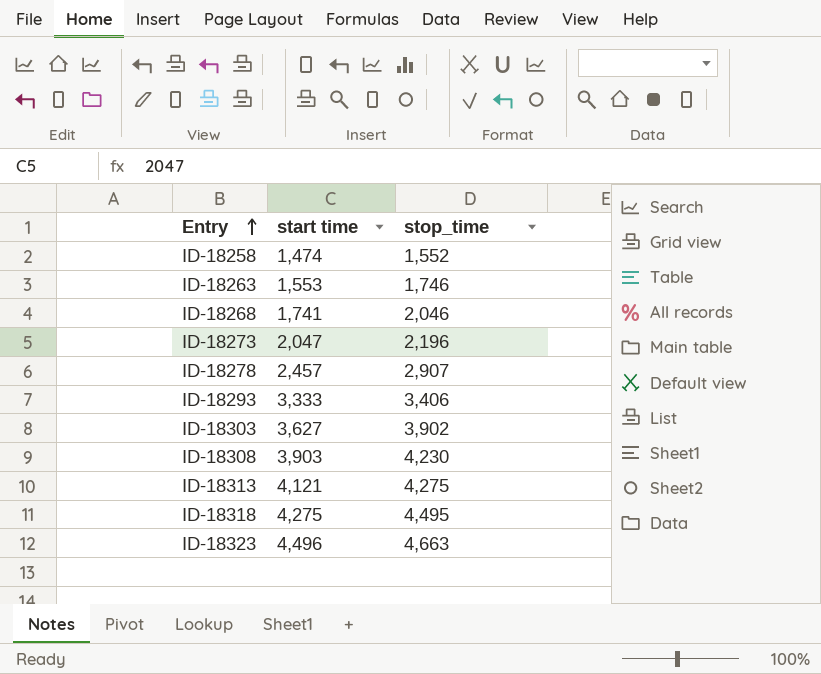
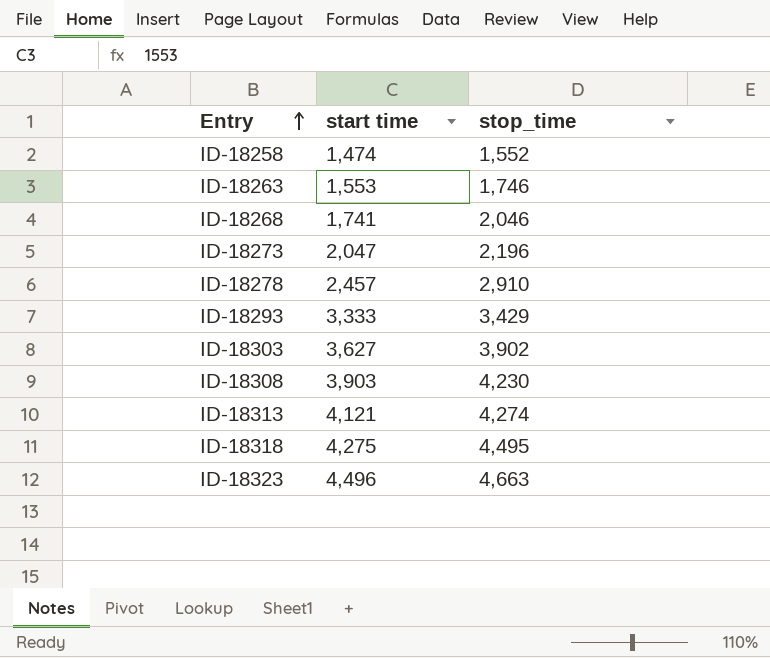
ID-18278 | stop_time: 2,907 -> 2,910
ID-18293 | stop_time: 3,406 -> 3,429
ID-18313 | stop_time: 4,275 -> 4,274

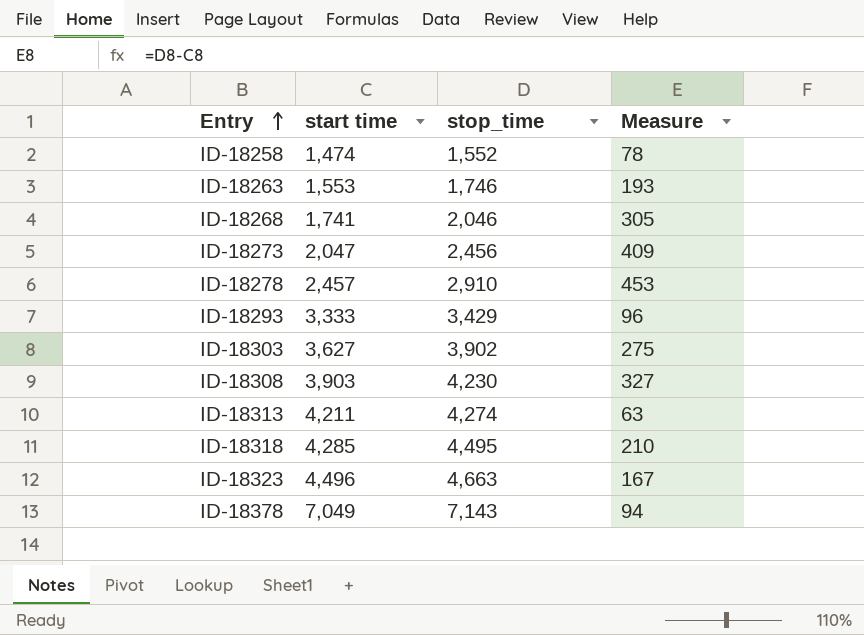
column Measure | formula: none -> [stop_time] - [start time]
ID-18273 | stop_time: 2,196 -> 2,456
ID-18313 | start time: 4,121 -> 4,211
ID-18318 | start time: 4,275 -> 4,285
row ID-18378: none -> 7,049 | 7,143 | 94

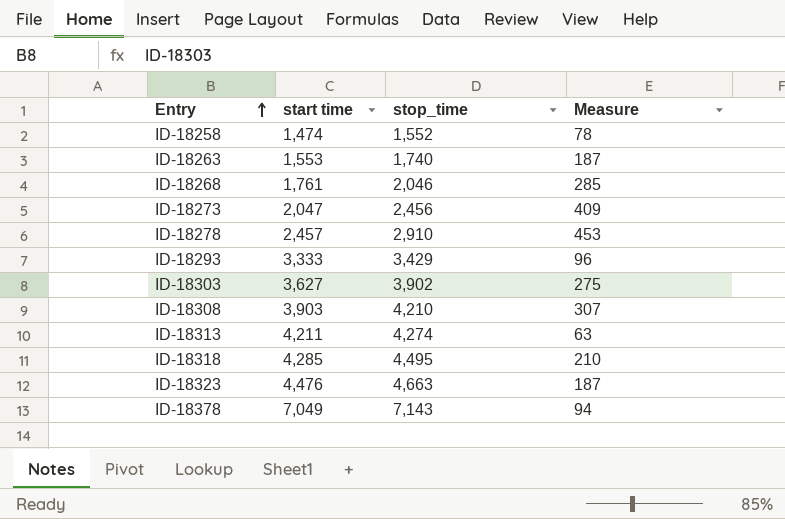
ID-18263 | stop_time: 1,746 -> 1,740
ID-18263 | Measure: 193 -> 187
ID-18268 | start time: 1,741 -> 1,761
ID-18268 | Measure: 305 -> 285
ID-18308 | stop_time: 4,230 -> 4,210
ID-18308 | Measure: 327 -> 307
ID-18323 | start time: 4,496 -> 4,476
ID-18323 | Measure: 167 -> 187

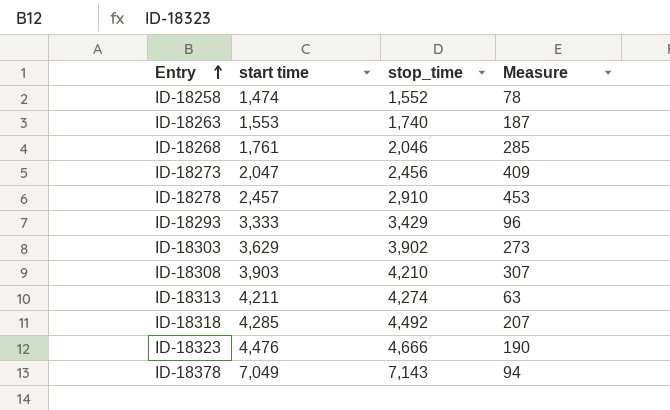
ID-18303 | start time: 3,627 -> 3,629
ID-18303 | Measure: 275 -> 273
ID-18318 | stop_time: 4,495 -> 4,492
ID-18318 | Measure: 210 -> 207
ID-18323 | stop_time: 4,663 -> 4,666
ID-18323 | Measure: 187 -> 190

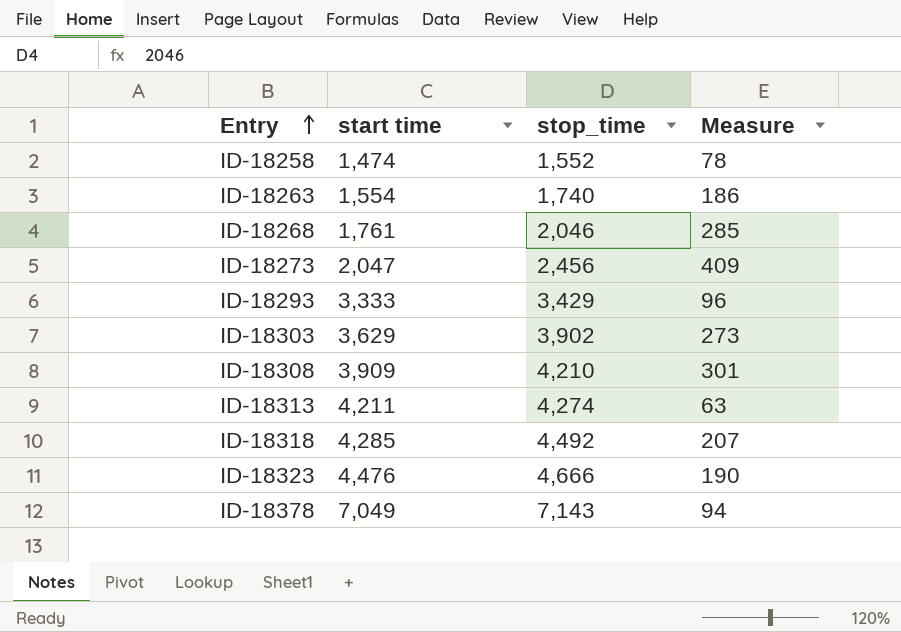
row ID-18278: 2,457 | 2,910 | 453 -> none
ID-18263 | start time: 1,553 -> 1,554
ID-18263 | Measure: 187 -> 186
ID-18308 | start time: 3,903 -> 3,909
ID-18308 | Measure: 307 -> 301

